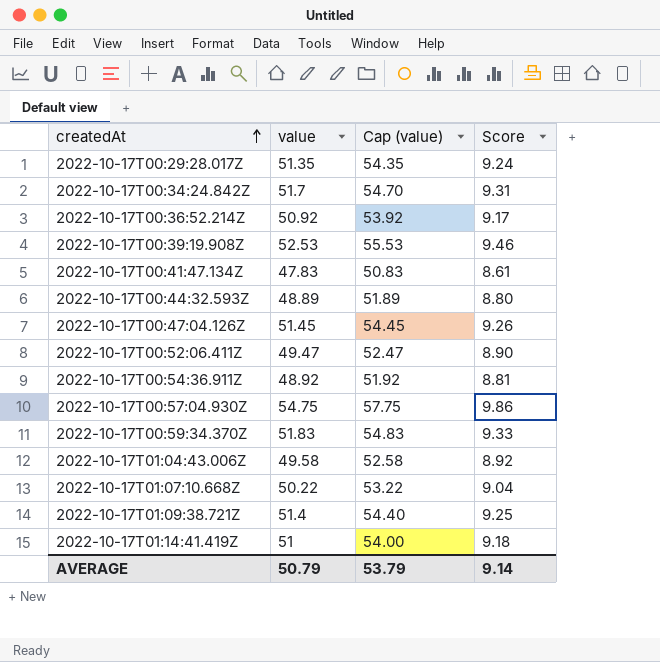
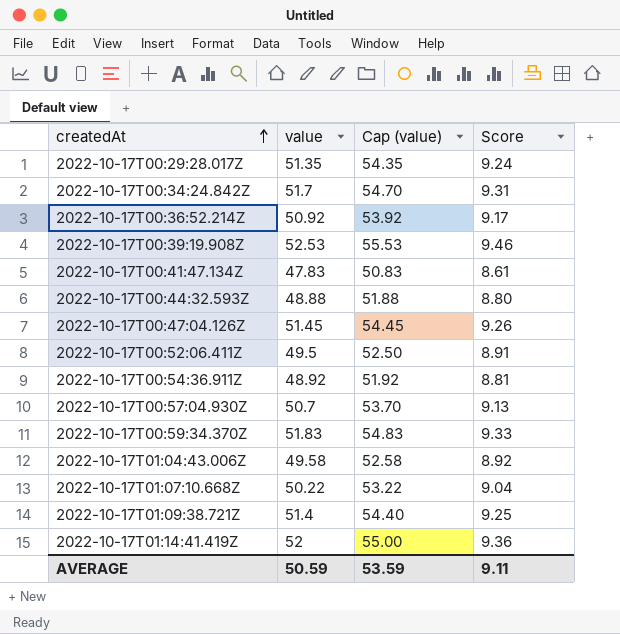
2022-10-17T00:44:32.593Z | value: 48.89 -> 48.88
2022-10-17T00:44:32.593Z | Cap (value): 51.89 -> 51.88
2022-10-17T00:52:06.411Z | value: 49.47 -> 49.5
2022-10-17T00:52:06.411Z | Cap (value): 52.47 -> 52.50
2022-10-17T00:52:06.411Z | Score: 8.90 -> 8.91
2022-10-17T00:57:04.930Z | value: 54.75 -> 50.7
2022-10-17T00:57:04.930Z | Cap (value): 57.75 -> 53.70
2022-10-17T00:57:04.930Z | Score: 9.86 -> 9.13
2022-10-17T01:14:41.419Z | value: 51 -> 52
2022-10-17T01:14:41.419Z | Cap (value): 54.00 -> 55.00
2022-10-17T01:14:41.419Z | Score: 9.18 -> 9.36
AVERAGE | value: 50.79 -> 50.59
AVERAGE | Cap (value): 53.79 -> 53.59
AVERAGE | Score: 9.14 -> 9.11

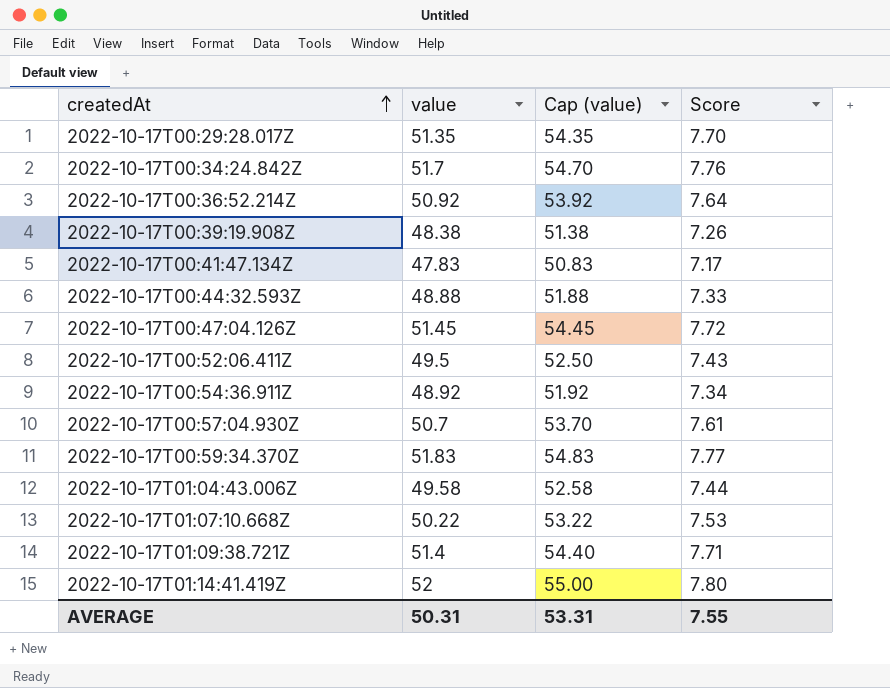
column Score | formula: [value] * 0.18 -> [value] * 0.15
2022-10-17T00:39:19.908Z | value: 52.53 -> 48.38
2022-10-17T00:39:19.908Z | Cap (value): 55.53 -> 51.38
AVERAGE | value: 50.59 -> 50.31
AVERAGE | Cap (value): 53.59 -> 53.31
AVERAGE | Score: 9.11 -> 7.55

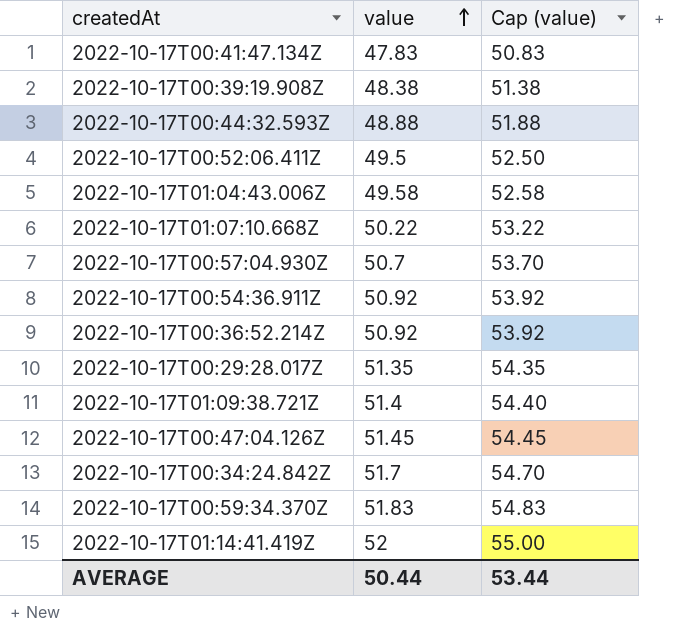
row order: createdAt ascending -> value ascending
column Score | formula: [value] * 0.15 -> none
2022-10-17T00:54:36.911Z | value: 48.92 -> 50.92
2022-10-17T00:54:36.911Z | Cap (value): 51.92 -> 53.92
AVERAGE | value: 50.31 -> 50.44
AVERAGE | Cap (value): 53.31 -> 53.44

